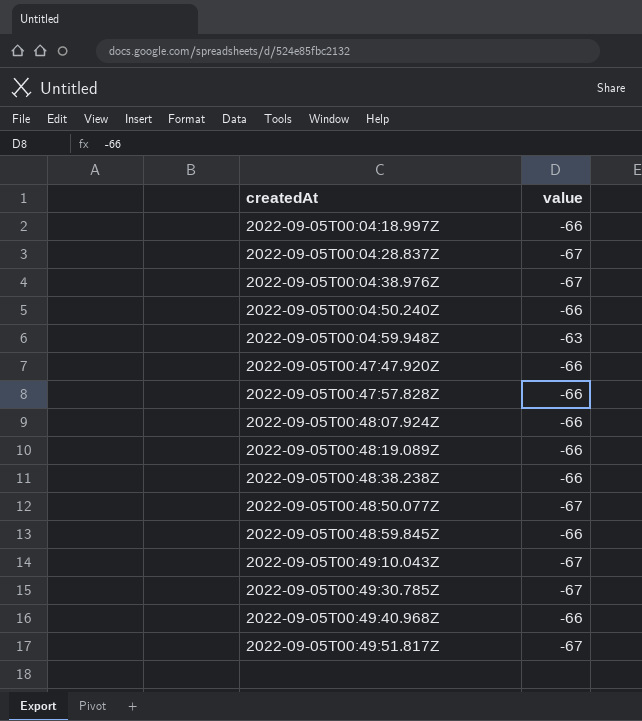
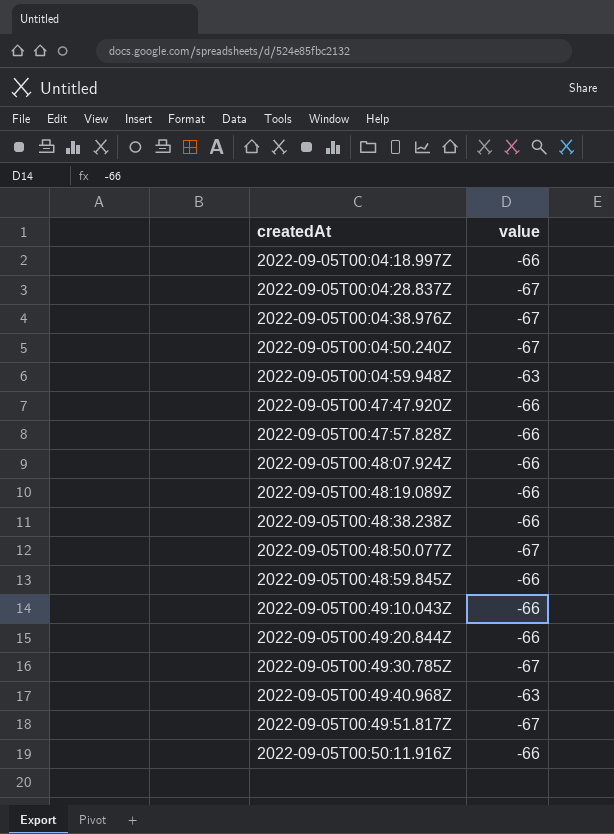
2022-09-05T00:04:50.240Z | value: -66 -> -67
2022-09-05T00:49:10.043Z | value: -67 -> -66
row 2022-09-05T00:49:20.844Z: none -> -66
2022-09-05T00:49:40.968Z | value: -66 -> -63
row 2022-09-05T00:50:11.916Z: none -> -66

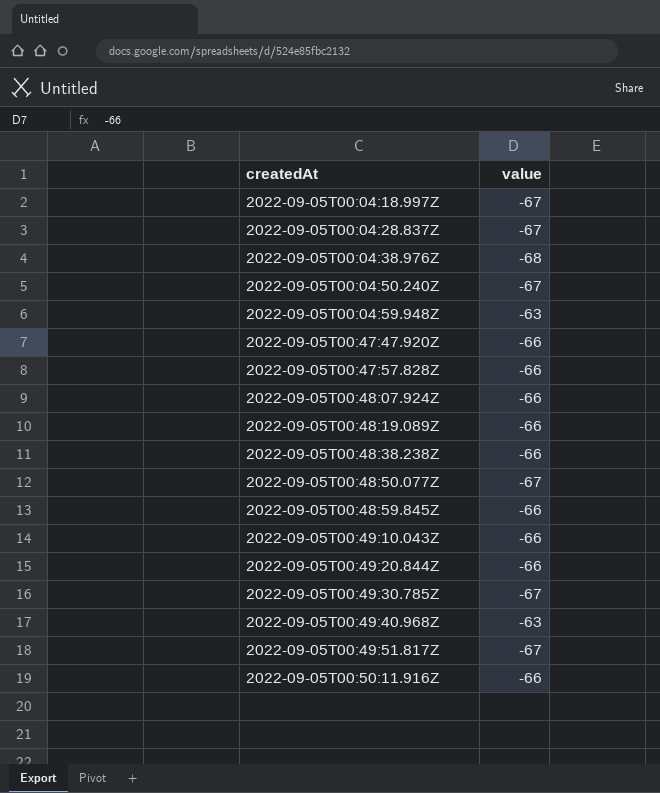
2022-09-05T00:04:18.997Z | value: -66 -> -67
2022-09-05T00:04:38.976Z | value: -67 -> -68

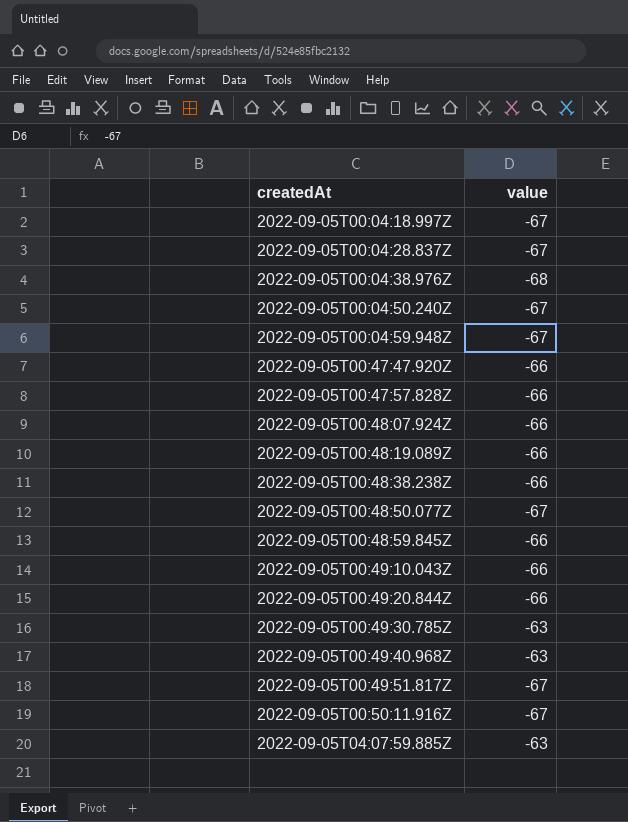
2022-09-05T00:04:59.948Z | value: -63 -> -67
2022-09-05T00:49:30.785Z | value: -67 -> -63
2022-09-05T00:50:11.916Z | value: -66 -> -67
row 2022-09-05T04:07:59.885Z: none -> -63

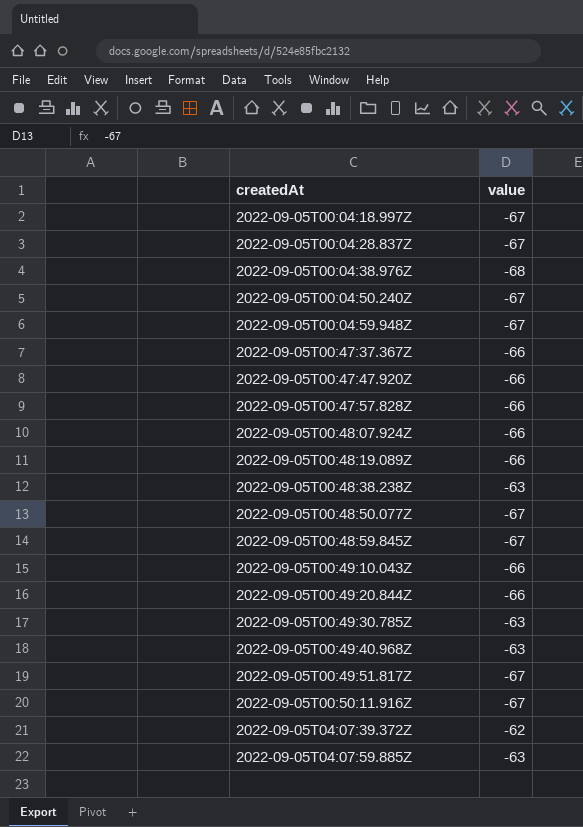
row 2022-09-05T00:47:37.367Z: none -> -66
2022-09-05T00:48:38.238Z | value: -66 -> -63
2022-09-05T00:48:59.845Z | value: -66 -> -67
row 2022-09-05T04:07:39.372Z: none -> -62

